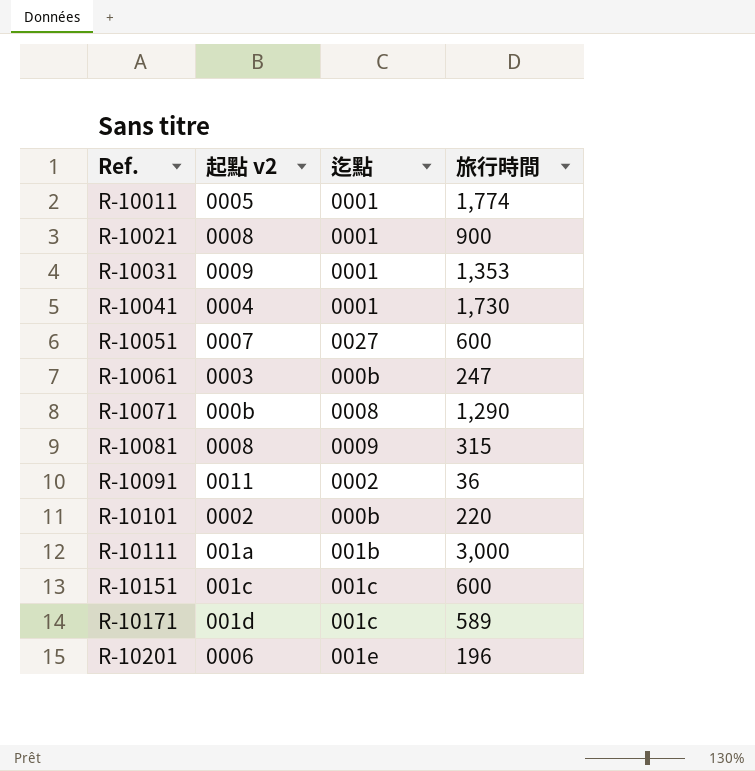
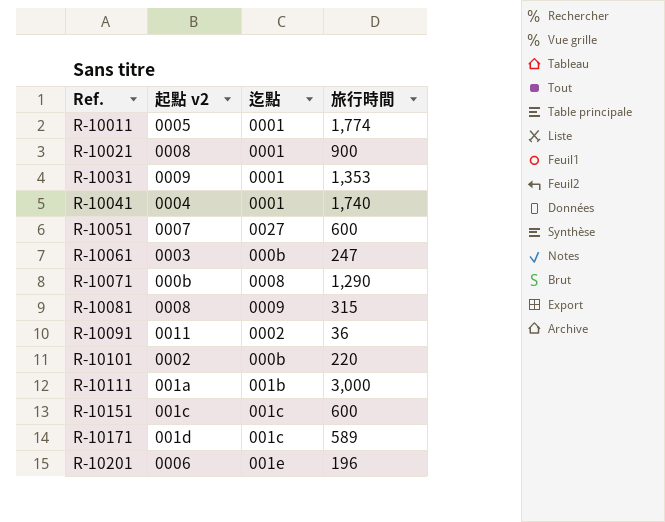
R-10041 | 旅行時間: 1,730 -> 1,740

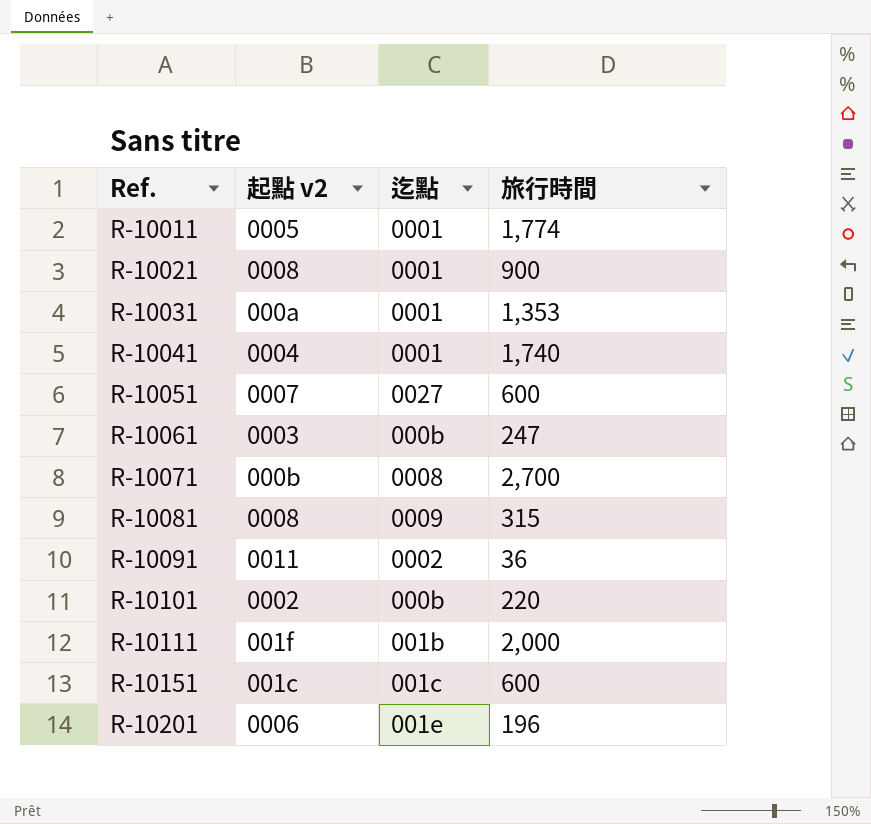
row R-10171: 001d | 001c | 589 -> none
R-10031 | 起點 v2: 0009 -> 000a
R-10071 | 旅行時間: 1,290 -> 2,700
R-10111 | 起點 v2: 001a -> 001f
R-10111 | 旅行時間: 3,000 -> 2,000

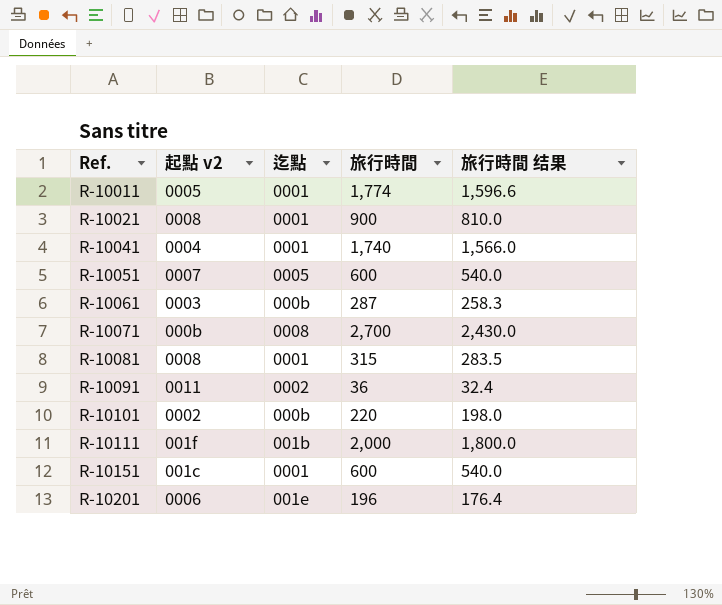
column 旅行時間 结果 | formula: none -> [旅行時間] * 0.9
row R-10031: 000a | 0001 | 1,353 -> none
R-10051 | 迄點: 0027 -> 0005
R-10061 | 旅行時間: 247 -> 287
R-10081 | 迄點: 0009 -> 0001
R-10151 | 迄點: 001c -> 0001

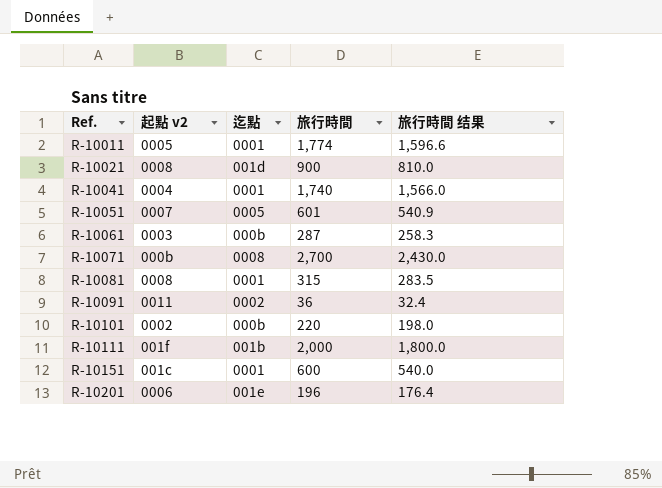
R-10021 | 迄點: 0001 -> 001d
R-10051 | 旅行時間: 600 -> 601
R-10051 | 旅行時間 结果: 540.0 -> 540.9

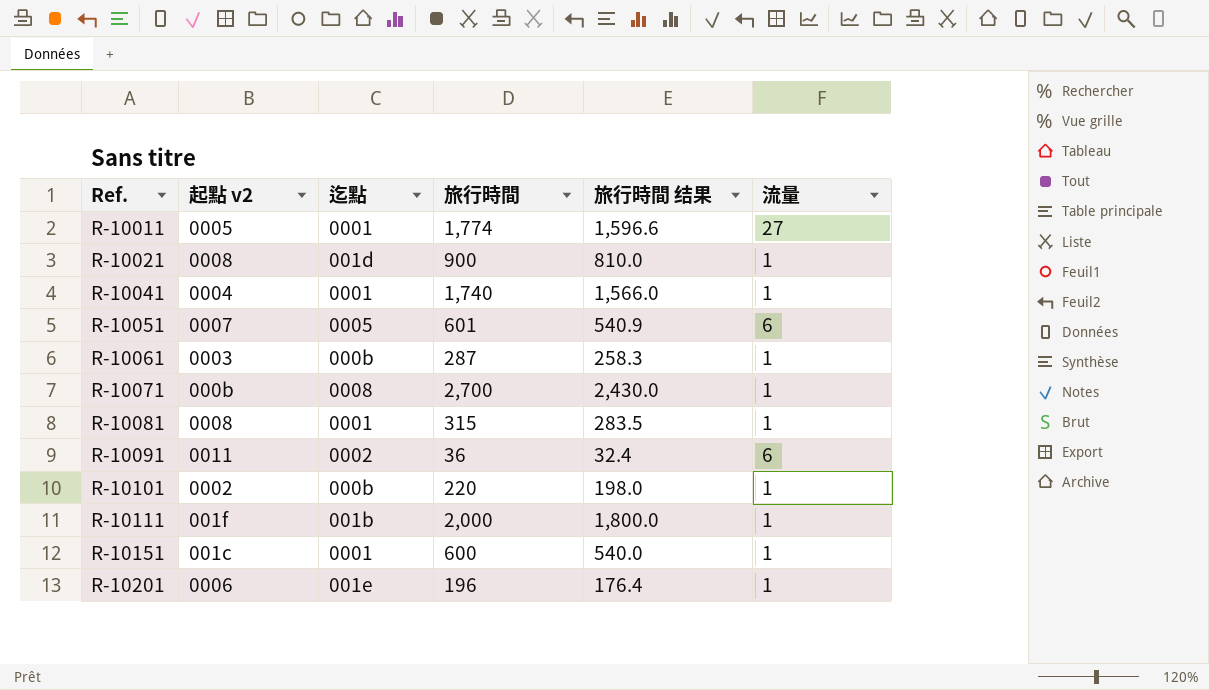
column 流量 | position: none -> 6

